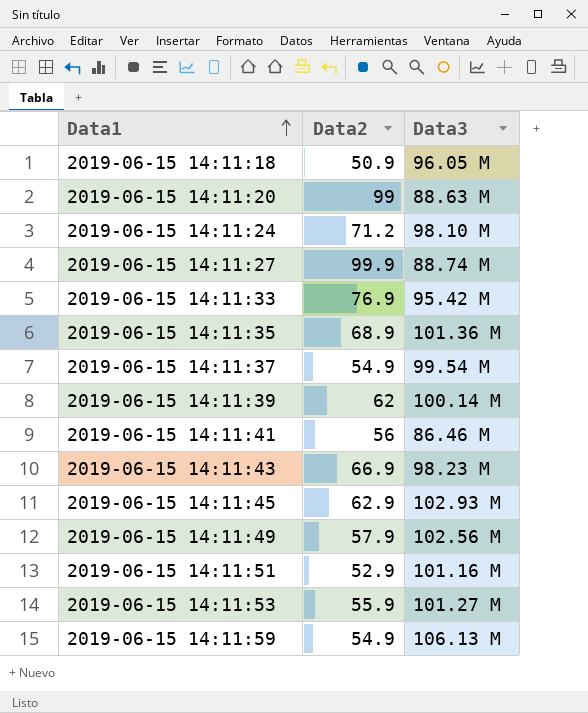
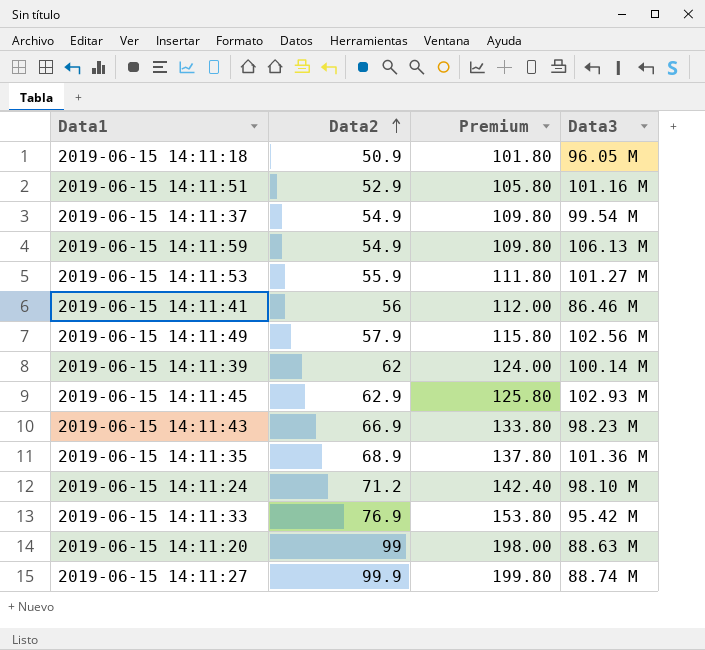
row order: Data1 ascending -> Data2 ascending
column Premium | formula: none -> [Data2] * 2

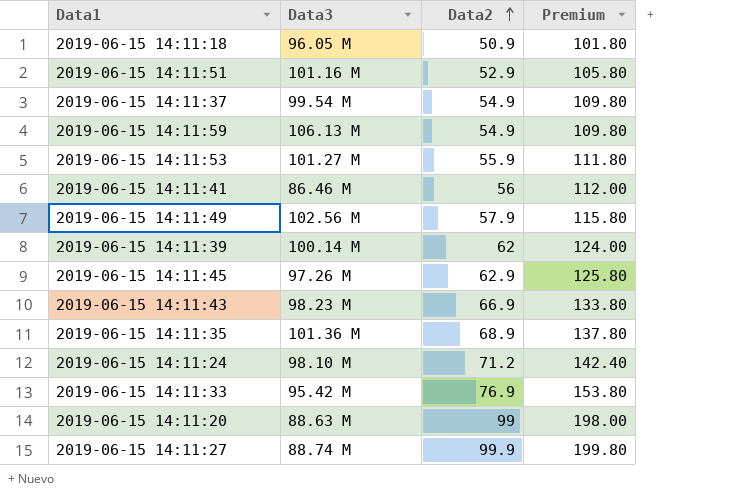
column Data3 | position: 4 -> 2
2019-06-15 14:11:45 | Data3: 102.93 M -> 97.26 M

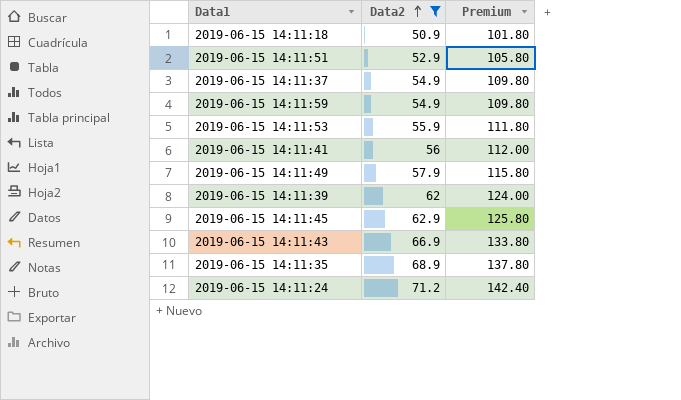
filter: none -> Data2 <= 71.2
column Data3 | position: 2 -> none

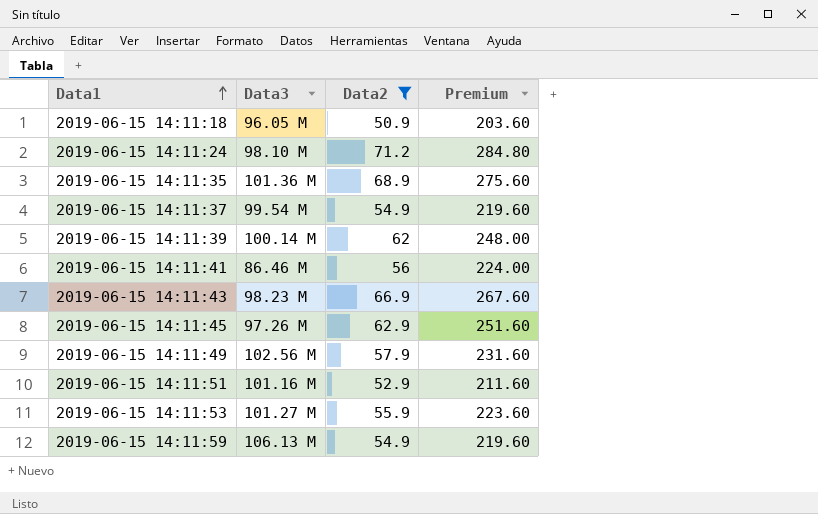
row order: Data2 ascending -> Data1 ascending
column Data3 | position: none -> 2
column Premium | formula: [Data2] * 2 -> [Data2] * 4

